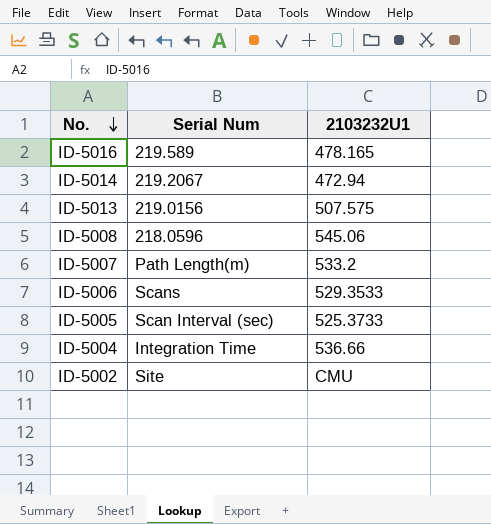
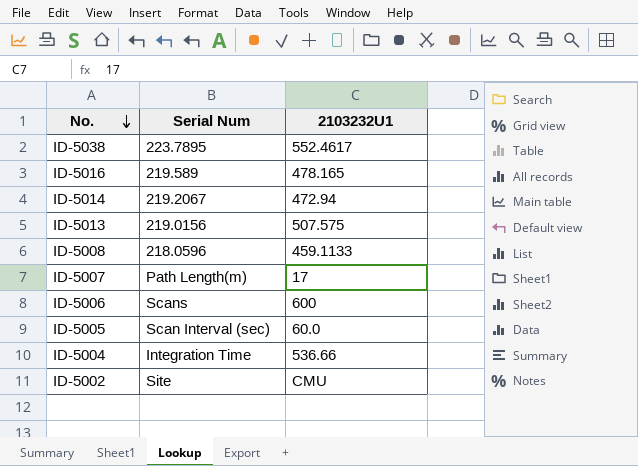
row ID-5038: none -> 223.7895 | 552.4617
ID-5008 | 2103232U1: 545.06 -> 459.1133
ID-5007 | 2103232U1: 533.2 -> 17
ID-5006 | 2103232U1: 529.3533 -> 600
ID-5005 | 2103232U1: 525.3733 -> 60.0

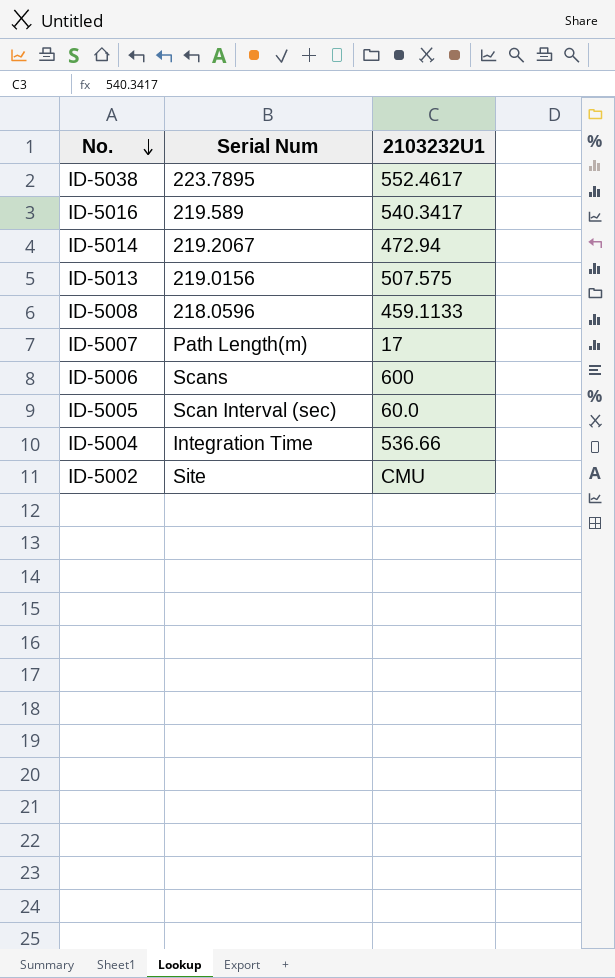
ID-5016 | 2103232U1: 478.165 -> 540.3417

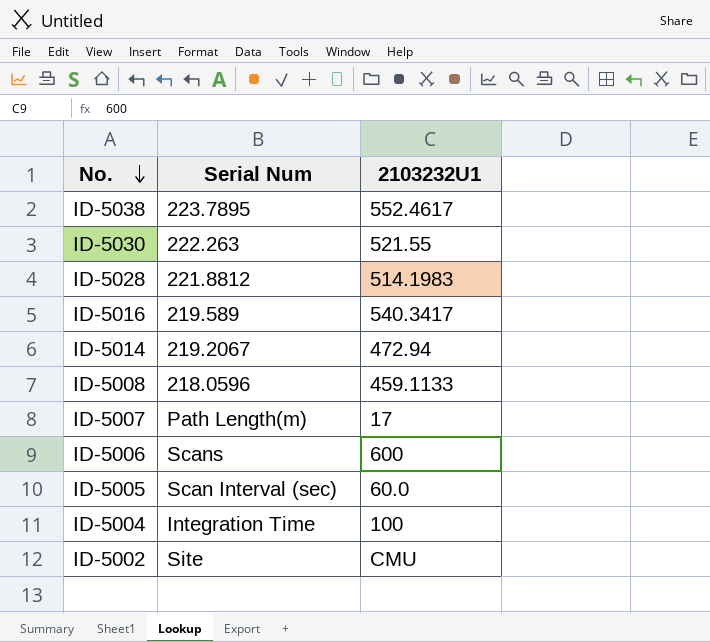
row ID-5013: 219.0156 | 507.575 -> none
row ID-5030: none -> 222.263 | 521.55
row ID-5028: none -> 221.8812 | 514.1983
ID-5004 | 2103232U1: 536.66 -> 100

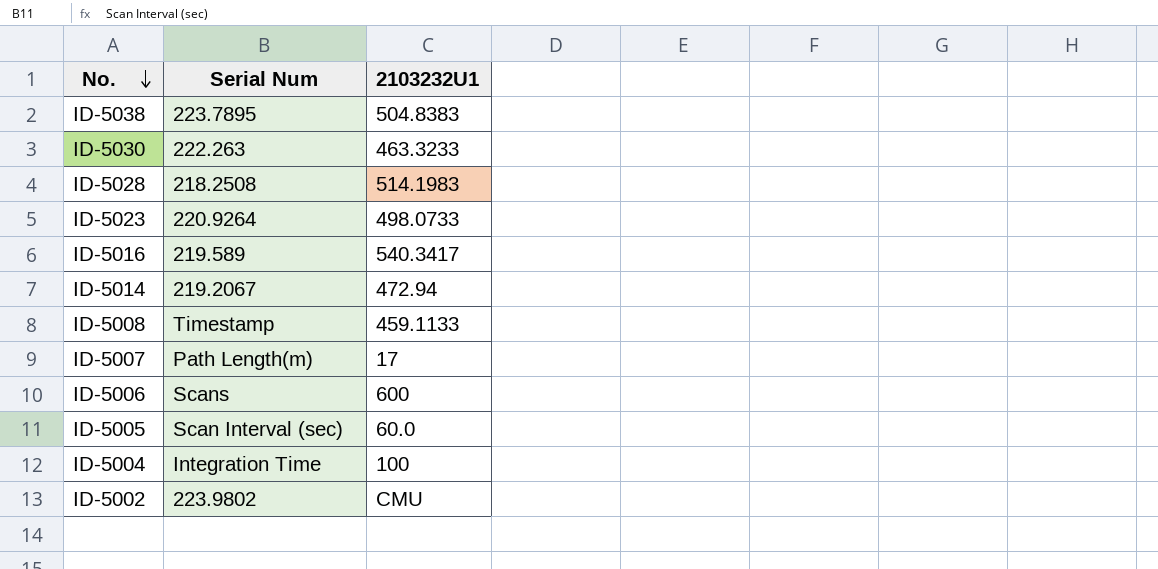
ID-5038 | 2103232U1: 552.4617 -> 504.8383
ID-5030 | 2103232U1: 521.55 -> 463.3233
ID-5028 | Serial Num: 221.8812 -> 218.2508
row ID-5023: none -> 220.9264 | 498.0733
ID-5008 | Serial Num: 218.0596 -> Timestamp
ID-5002 | Serial Num: Site -> 223.9802

